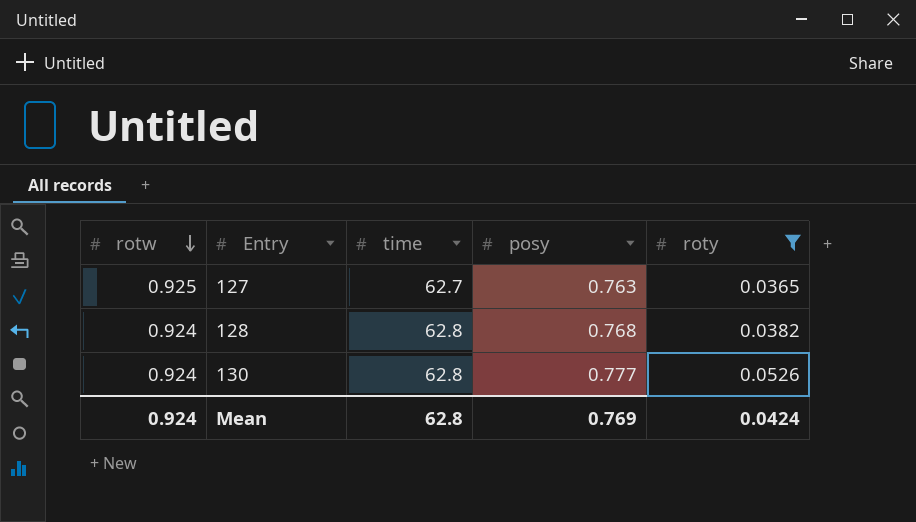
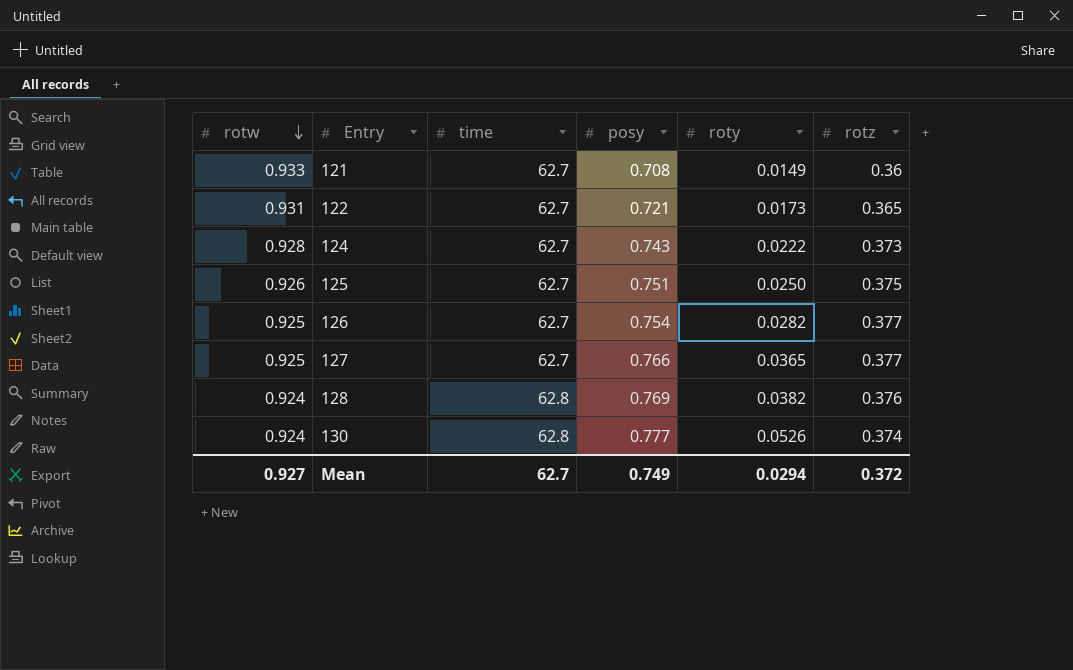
filter: roty >= 0.0365 -> none
column rotz | position: none -> 6
127 | posy: 0.763 -> 0.766
128 | posy: 0.768 -> 0.769
Mean | rotw: 0.924 -> 0.927
Mean | time: 62.8 -> 62.7
Mean | posy: 0.769 -> 0.749
Mean | roty: 0.0424 -> 0.0294

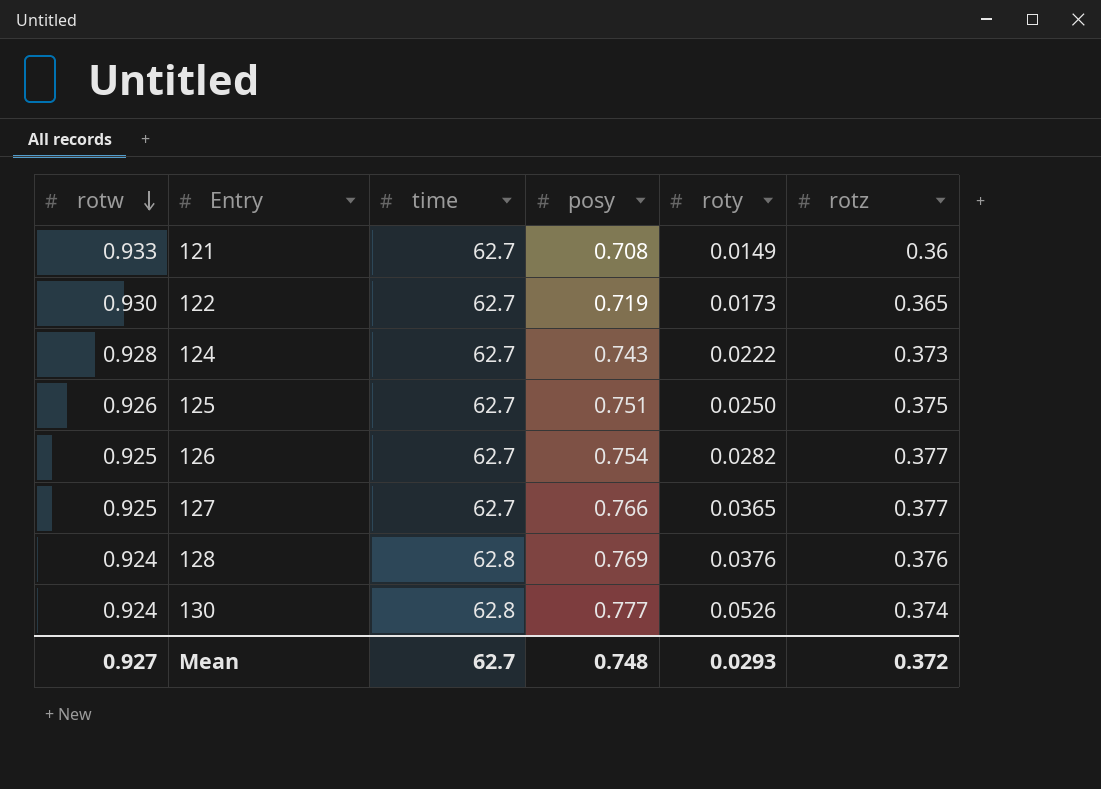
122 | rotw: 0.931 -> 0.930
122 | posy: 0.721 -> 0.719
128 | roty: 0.0382 -> 0.0376
Mean | posy: 0.749 -> 0.748
Mean | roty: 0.0294 -> 0.0293

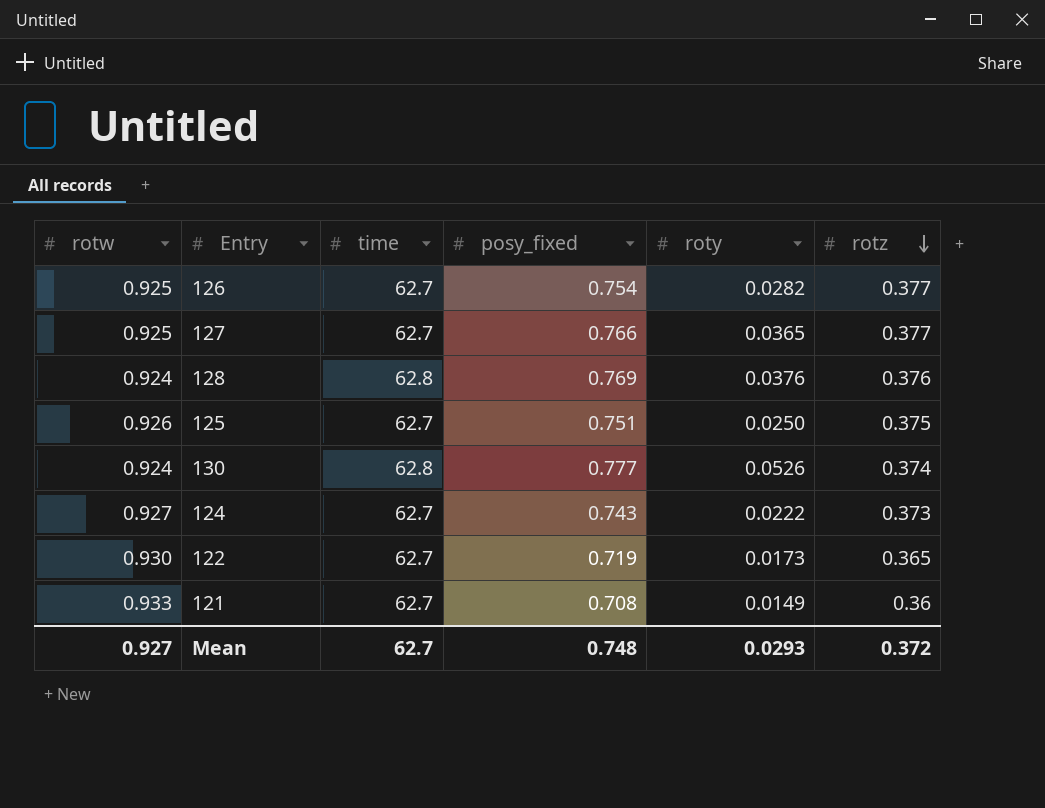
row order: rotw descending -> rotz descending
column name: posy -> posy_fixed
124 | rotw: 0.928 -> 0.927

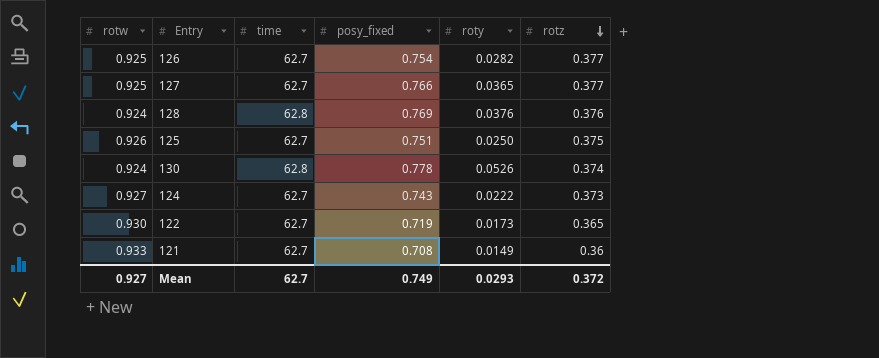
130 | posy_fixed: 0.777 -> 0.778
Mean | posy_fixed: 0.748 -> 0.749

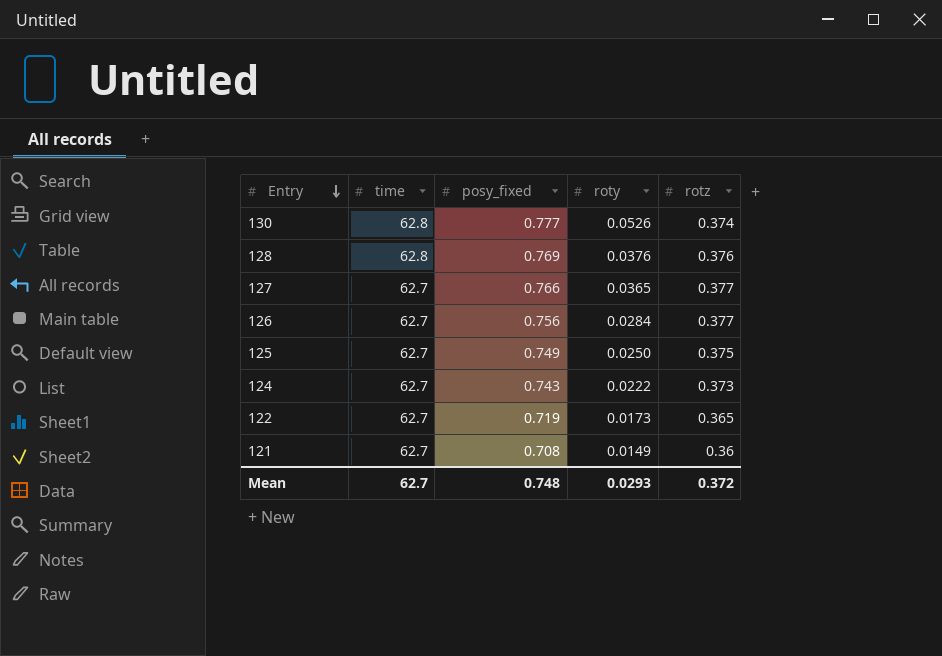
row order: rotz descending -> Entry descending
column rotw | position: 1 -> none
130 | posy_fixed: 0.778 -> 0.777
126 | posy_fixed: 0.754 -> 0.756
126 | roty: 0.0282 -> 0.0284
125 | posy_fixed: 0.751 -> 0.749
Mean | posy_fixed: 0.749 -> 0.748

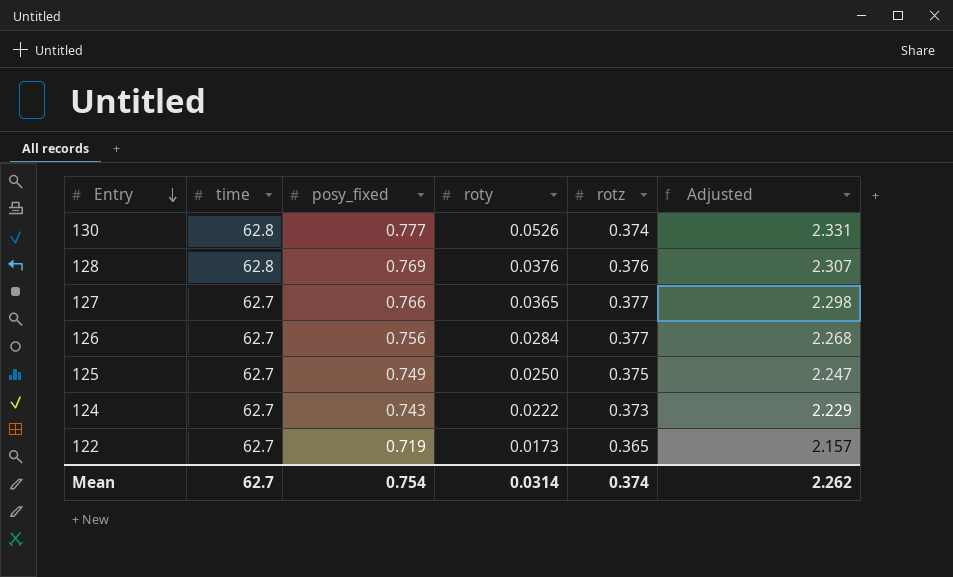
column Adjusted | formula: none -> [posy_fixed] * 3
row 121: 62.7 | 0.708 | 0.0149 | 0.36 -> none
Mean | posy_fixed: 0.748 -> 0.754
Mean | roty: 0.0293 -> 0.0314
Mean | rotz: 0.372 -> 0.374

